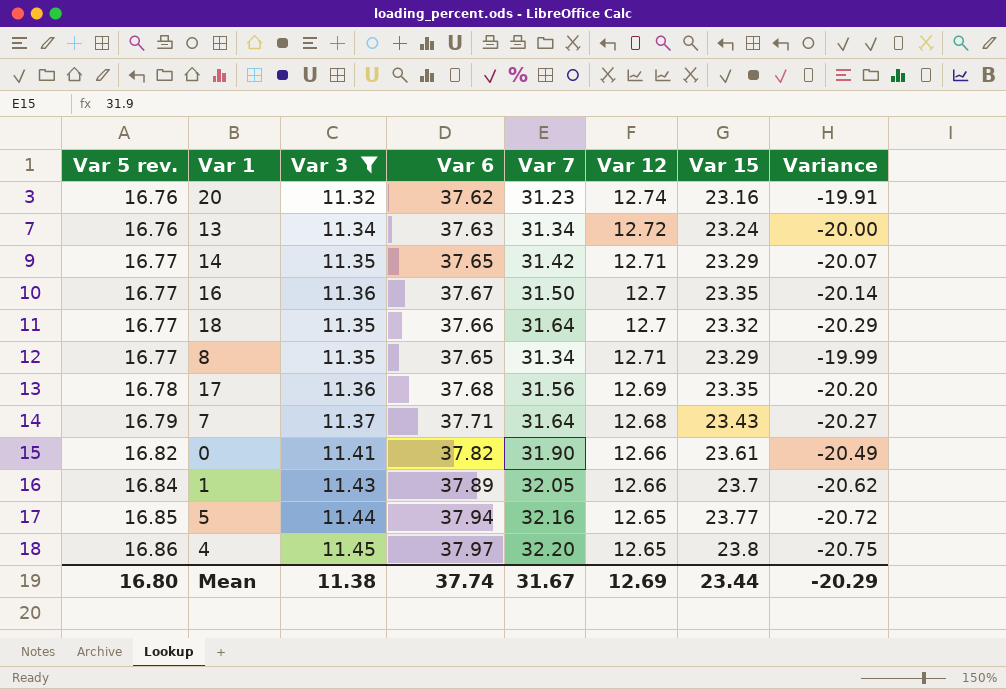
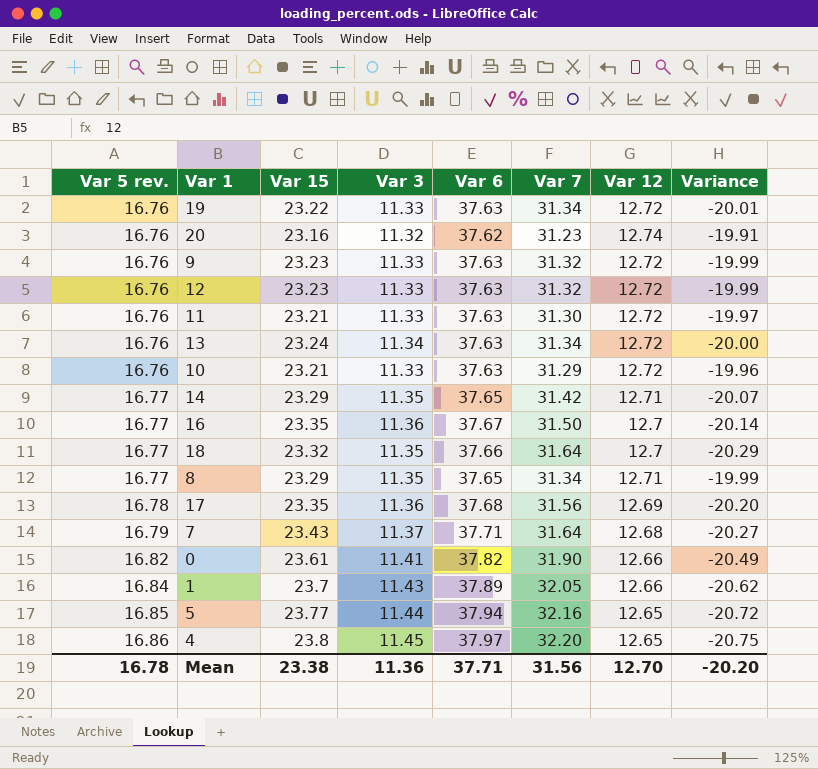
filter: Var 3 != 11.33 -> none
column Var 15 | position: 7 -> 3
Mean | Var 5 rev.: 16.80 -> 16.78
Mean | Var 15: 23.44 -> 23.38
Mean | Var 3: 11.38 -> 11.36
Mean | Var 6: 37.74 -> 37.71
Mean | Var 7: 31.67 -> 31.56
Mean | Var 12: 12.69 -> 12.70
Mean | Variance: -20.29 -> -20.20

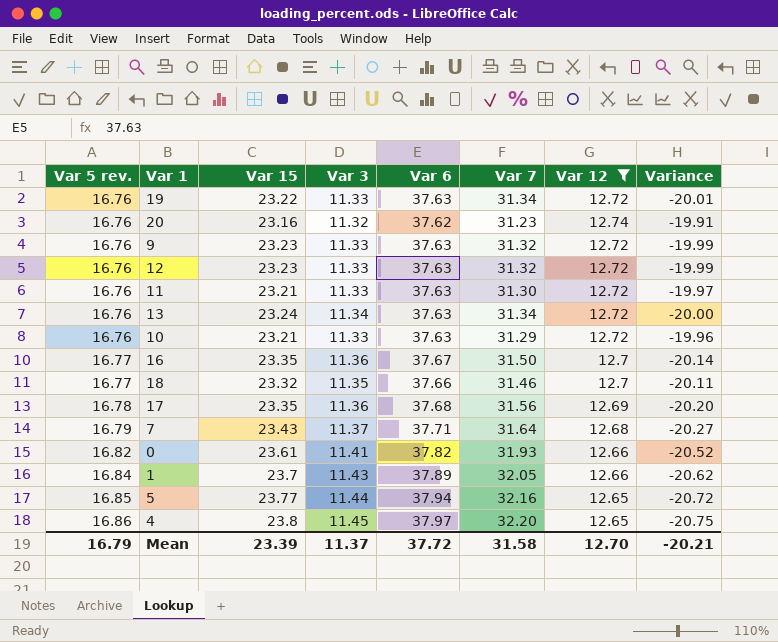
filter: none -> Var 12 != 12.71
18 | Var 7: 31.64 -> 31.46
18 | Variance: -20.29 -> -20.11
0 | Var 7: 31.90 -> 31.93
0 | Variance: -20.49 -> -20.52
Mean | Var 5 rev.: 16.78 -> 16.79
Mean | Var 15: 23.38 -> 23.39
Mean | Var 3: 11.36 -> 11.37
Mean | Var 6: 37.71 -> 37.72
Mean | Var 7: 31.56 -> 31.58
Mean | Variance: -20.20 -> -20.21

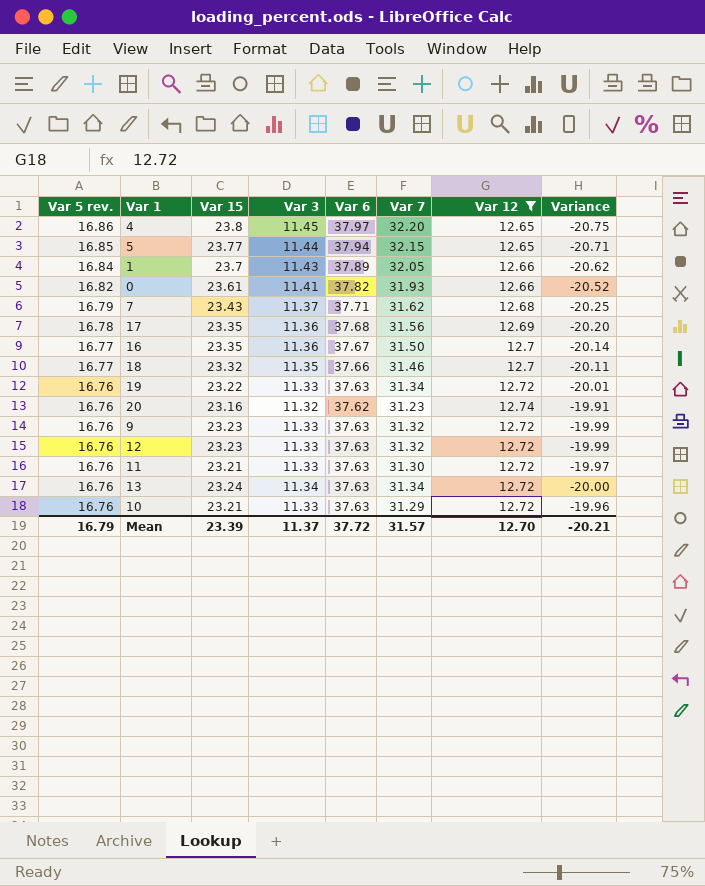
row order: Var 5 rev. ascending -> Var 5 rev. descending
5 | Var 7: 32.16 -> 32.15
5 | Variance: -20.72 -> -20.71
7 | Var 7: 31.64 -> 31.62
7 | Variance: -20.27 -> -20.25
Mean | Var 7: 31.58 -> 31.57

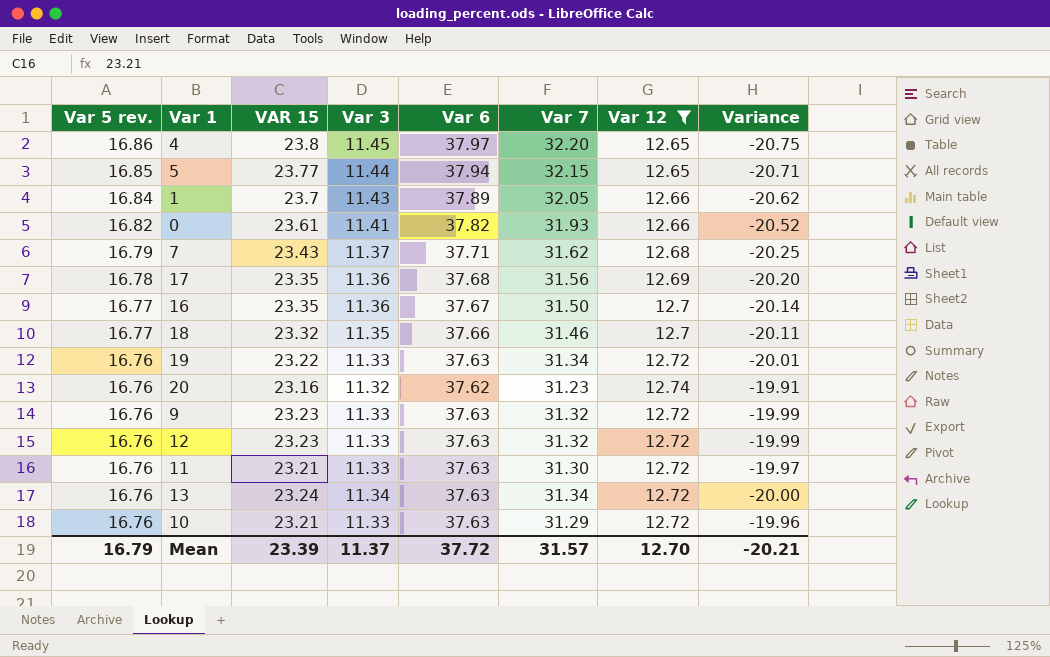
column name: Var 15 -> VAR 15

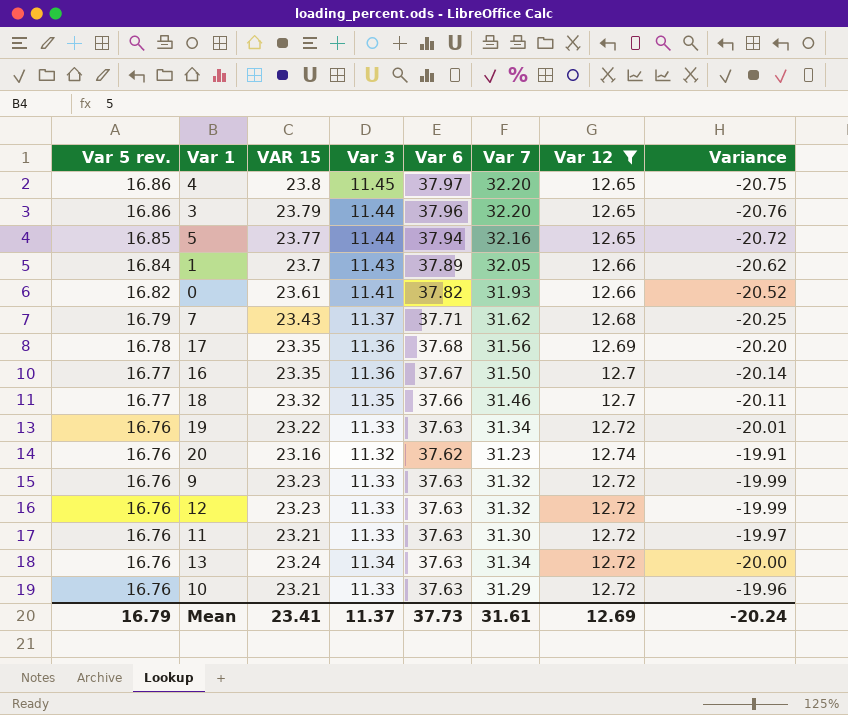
row 3: none -> 16.86 | 23.79 | 11.44 | 37.96 | 32.20 | 12.65 | -20.76
5 | Var 7: 32.15 -> 32.16
5 | Variance: -20.71 -> -20.72
Mean | VAR 15: 23.39 -> 23.41
Mean | Var 6: 37.72 -> 37.73
Mean | Var 7: 31.57 -> 31.61
Mean | Var 12: 12.70 -> 12.69
Mean | Variance: -20.21 -> -20.24

